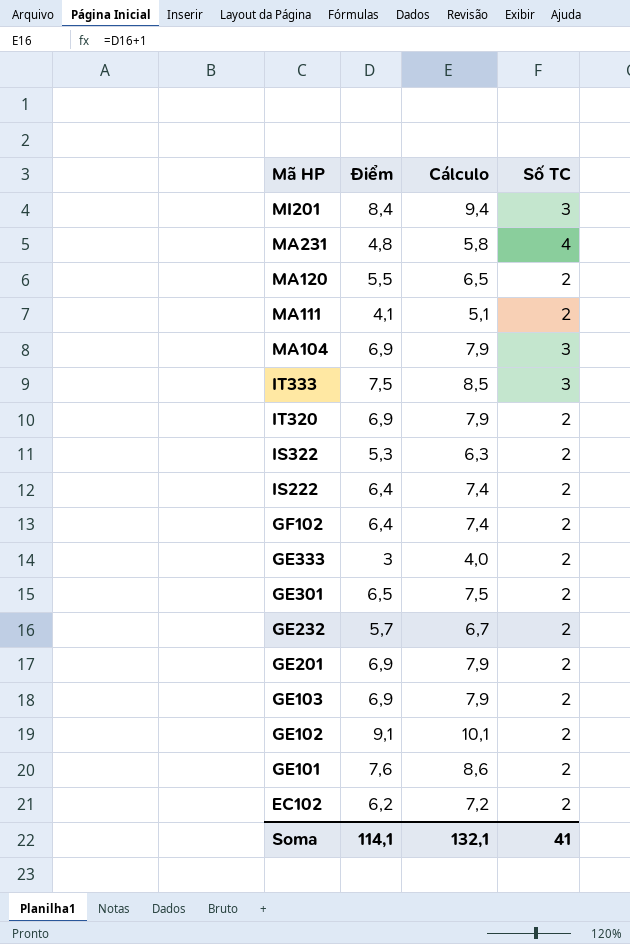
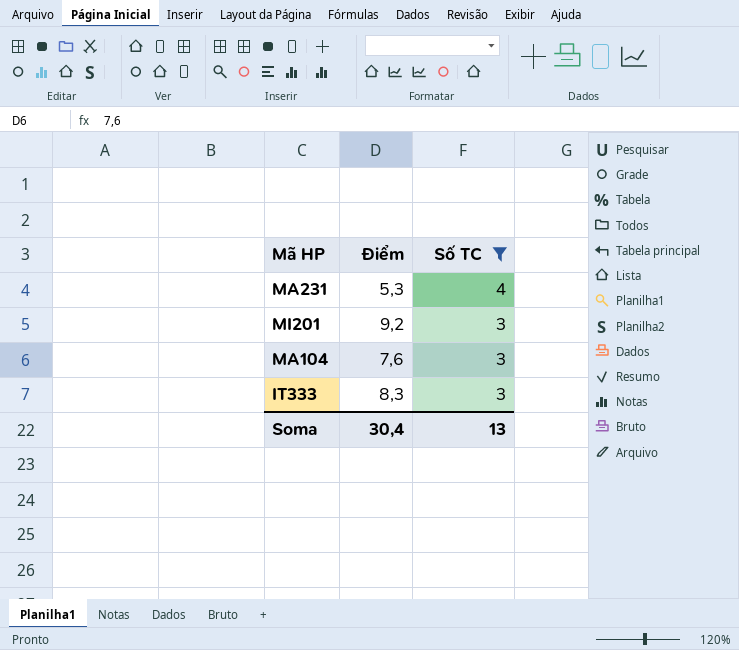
filter: none -> Số TC != 2
row order: Mã HP descending -> Số TC descending
column Cálculo | formula: [Điểm] + 1 -> none
MA231 | Điểm: 4,8 -> 5,3
MI201 | Điểm: 8,4 -> 9,2
MA104 | Điểm: 6,9 -> 7,6
IT333 | Điểm: 7,5 -> 8,3
Soma | Điểm: 114,1 -> 30,4
Soma | Số TC: 41 -> 13

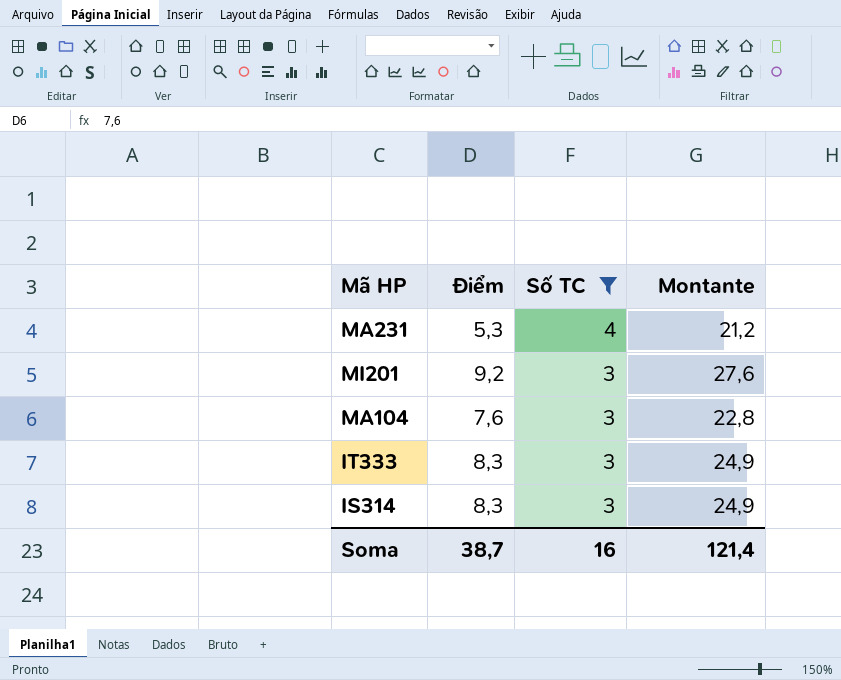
column Montante | formula: none -> [Điểm] * [Số TC]
row IS314: none -> 8,3 | 3 | 24,9
Soma | Điểm: 30,4 -> 38,7
Soma | Số TC: 13 -> 16

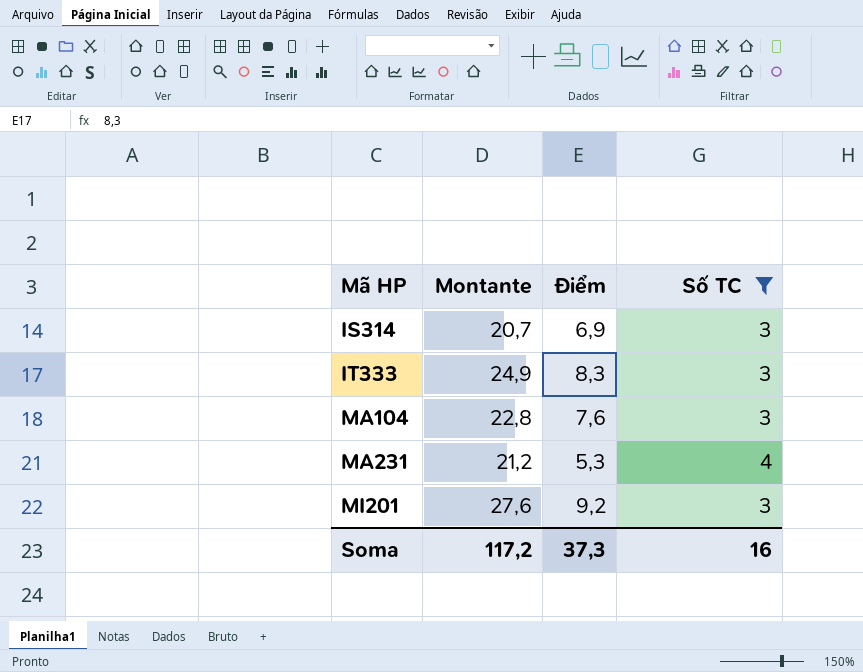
row order: Số TC descending -> Mã HP ascending
column Montante | position: 4 -> 2
IS314 | Montante: 24,9 -> 20,7
IS314 | Điểm: 8,3 -> 6,9
Soma | Montante: 121,4 -> 117,2
Soma | Điểm: 38,7 -> 37,3

